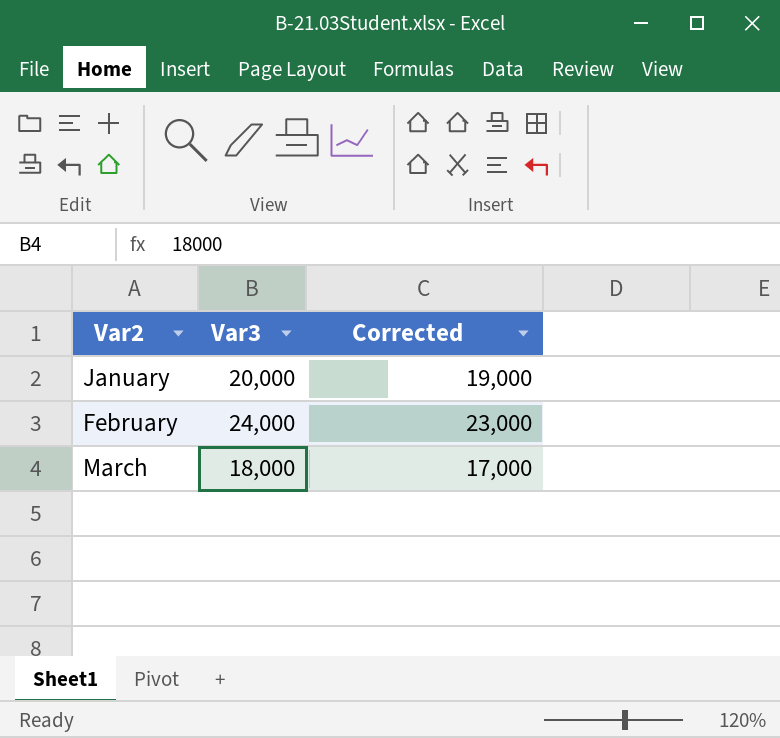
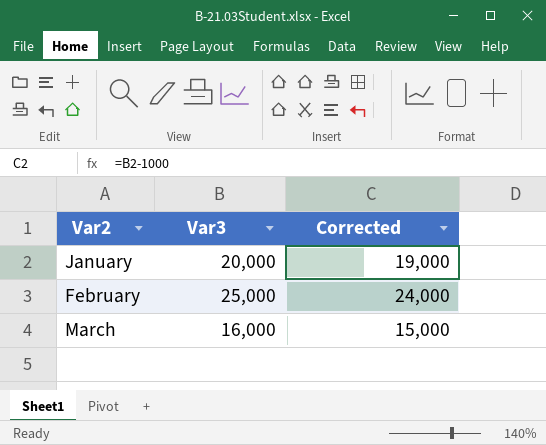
February | Var3: 24,000 -> 25,000
February | Corrected: 23,000 -> 24,000
March | Var3: 18,000 -> 16,000
March | Corrected: 17,000 -> 15,000

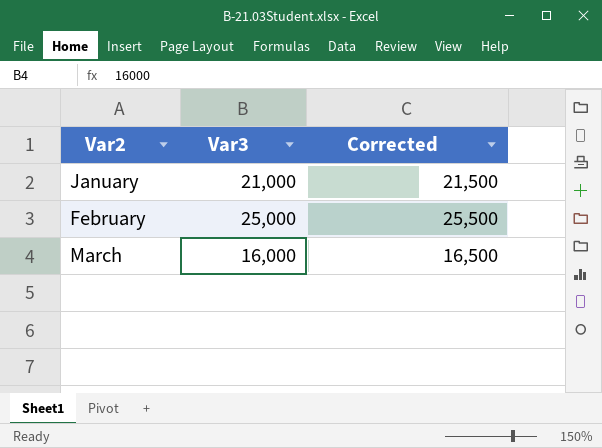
column Corrected | formula: [Var3] - 1000 -> [Var3] + 500
January | Var3: 20,000 -> 21,000

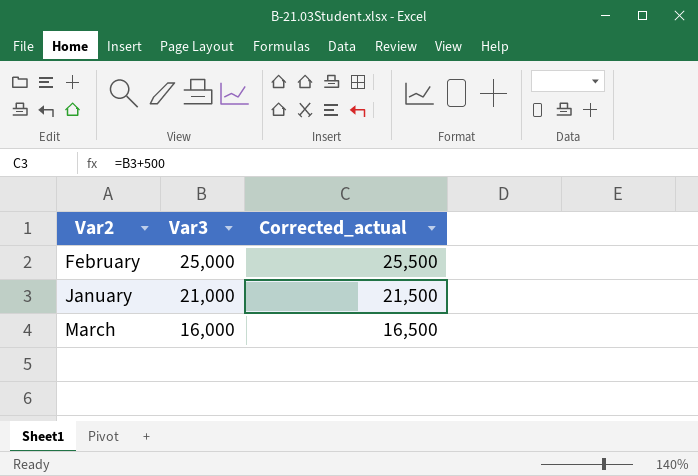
row order: Var2 ascending -> Var3 descending
column name: Corrected -> Corrected_actual

